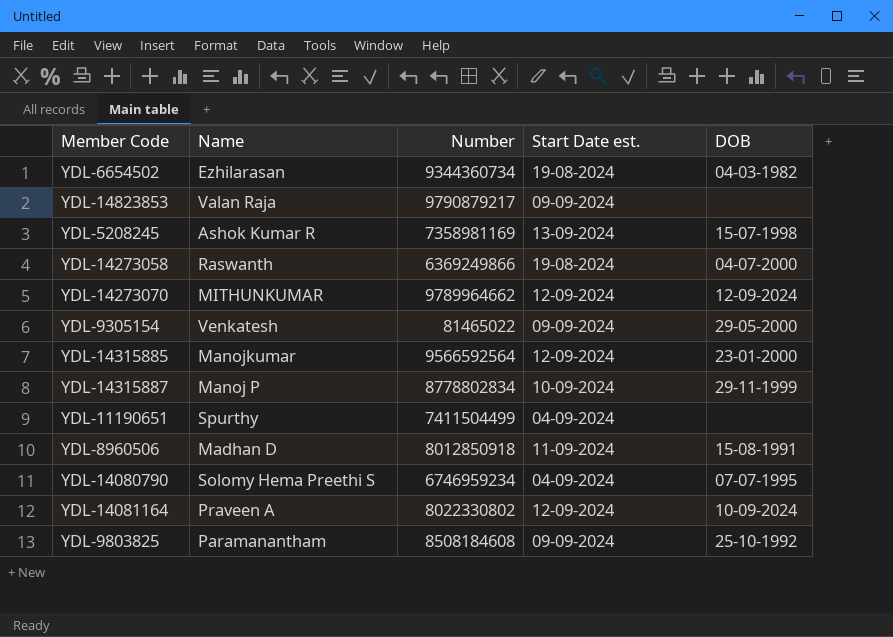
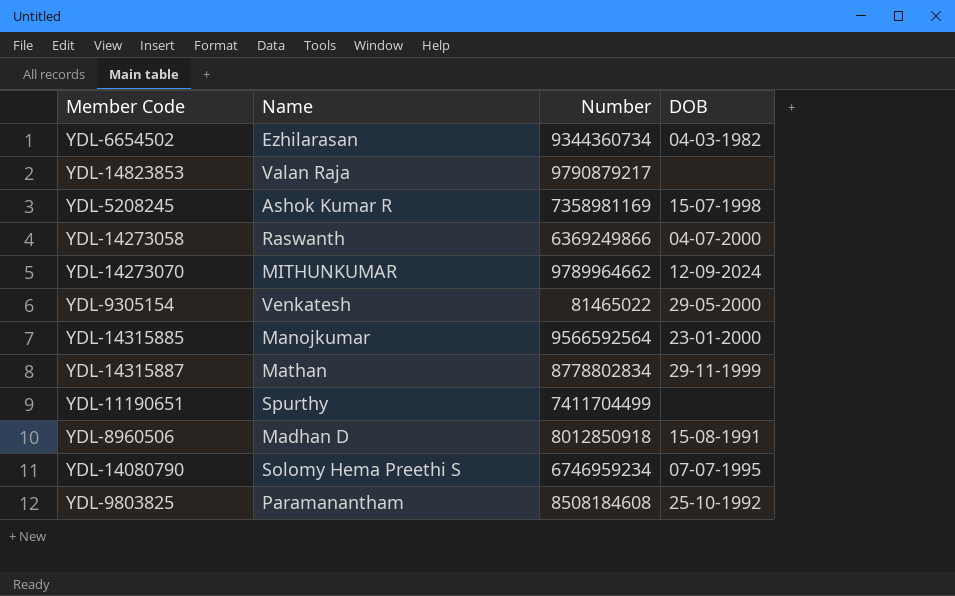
column Start Date est. | position: 4 -> none
row YDL-14081164: Praveen A | 8022330802 | 12-09-2024 | 10-09-2024 -> none
YDL-14315887 | Name: Manoj P -> Mathan
YDL-11190651 | Number: 7411504499 -> 7411704499

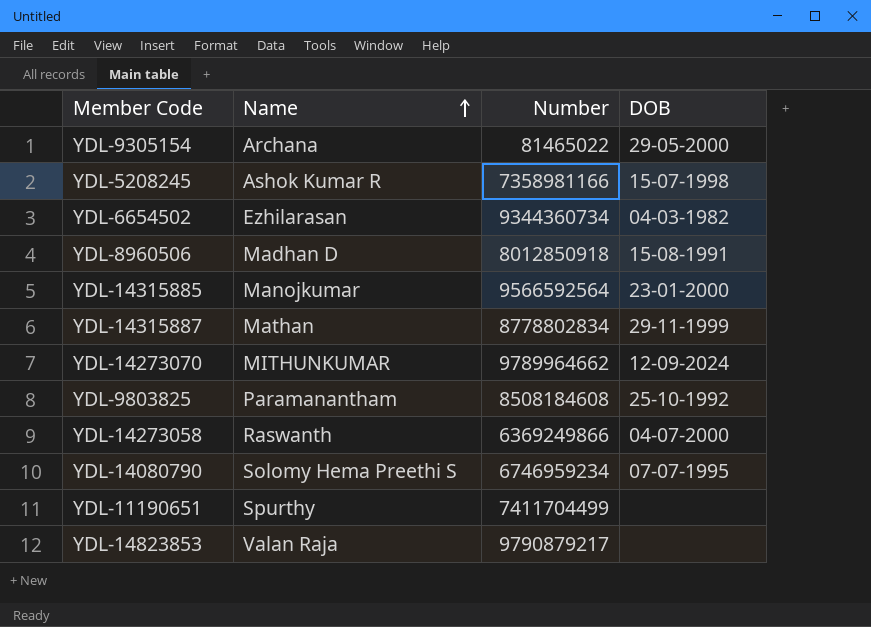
row order: none -> Name ascending
YDL-9305154 | Name: Venkatesh -> Archana
YDL-5208245 | Number: 7358981169 -> 7358981166

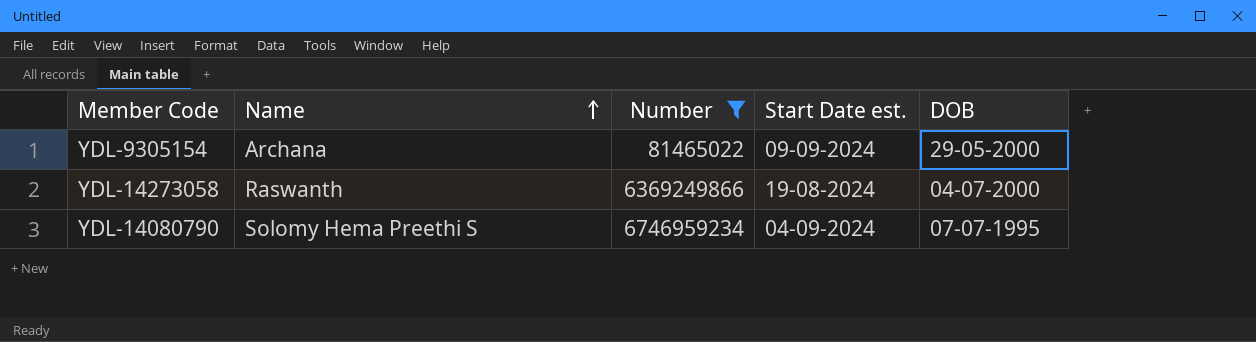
filter: none -> Number <= 6746959234
column Start Date est. | position: none -> 4

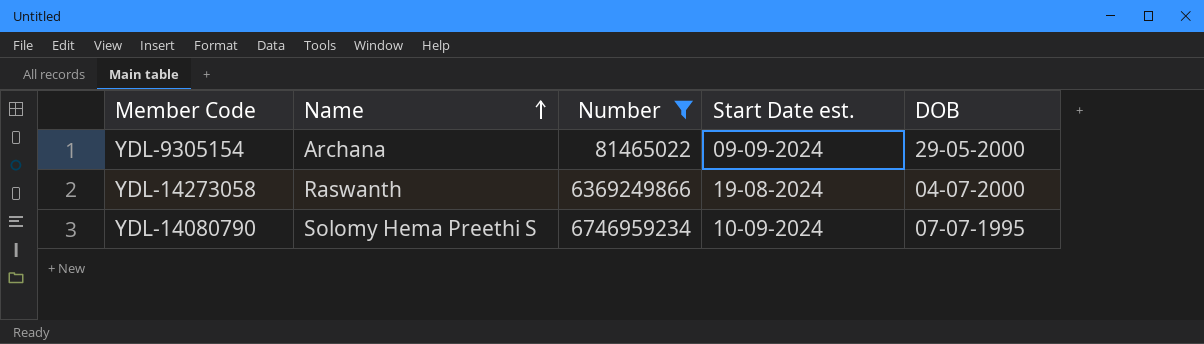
YDL-14080790 | Start Date est.: 04-09-2024 -> 10-09-2024

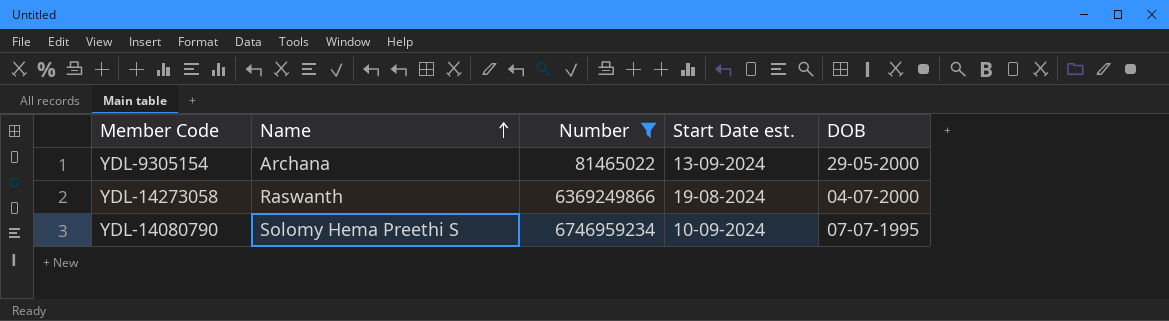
YDL-9305154 | Start Date est.: 09-09-2024 -> 13-09-2024

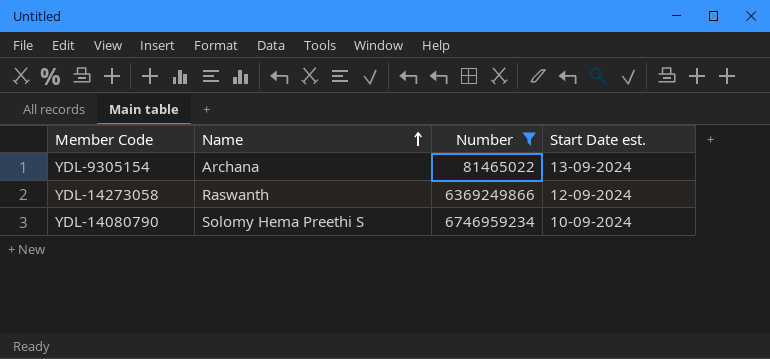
column DOB | position: 5 -> none
YDL-14273058 | Start Date est.: 19-08-2024 -> 12-09-2024

